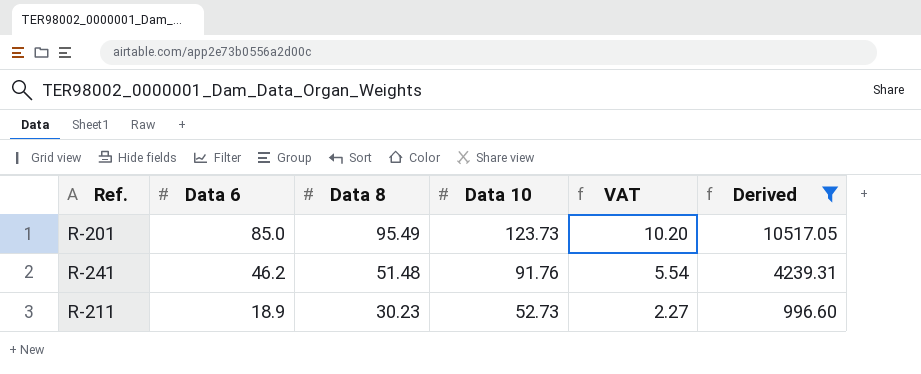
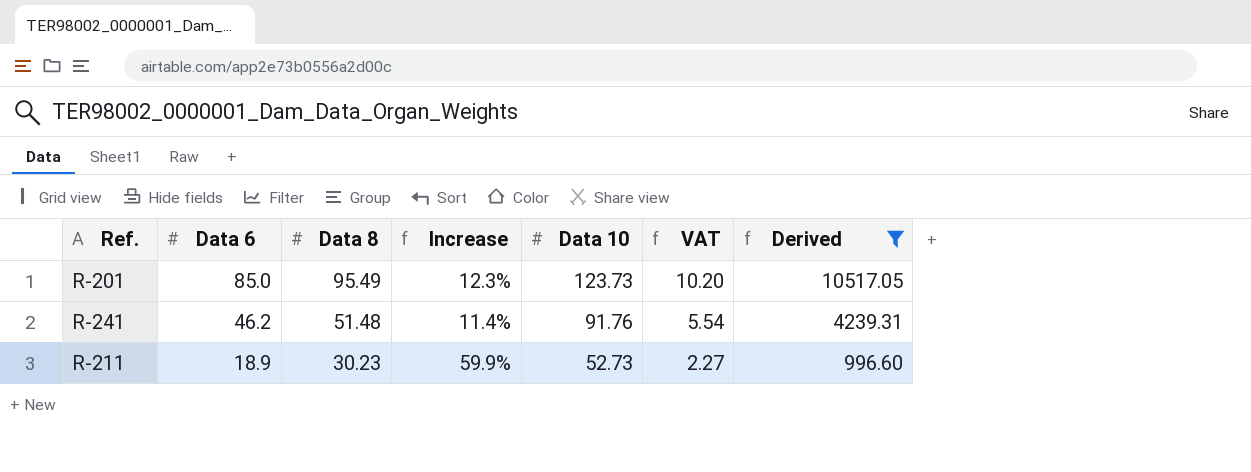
column Increase | formula: none -> ([Data 8] - [Data 6]) / [Data 6]

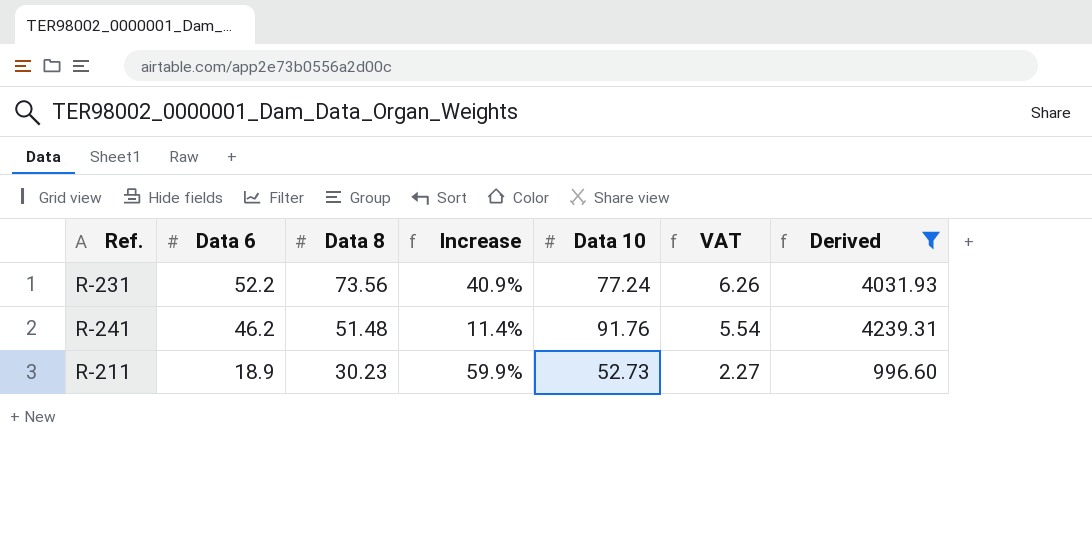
row R-201: 85.0 | 95.49 | 12.3% | 123.73 | 10.20 | 10517.05 -> none
row R-231: none -> 52.2 | 73.56 | 40.9% | 77.24 | 6.26 | 4031.93

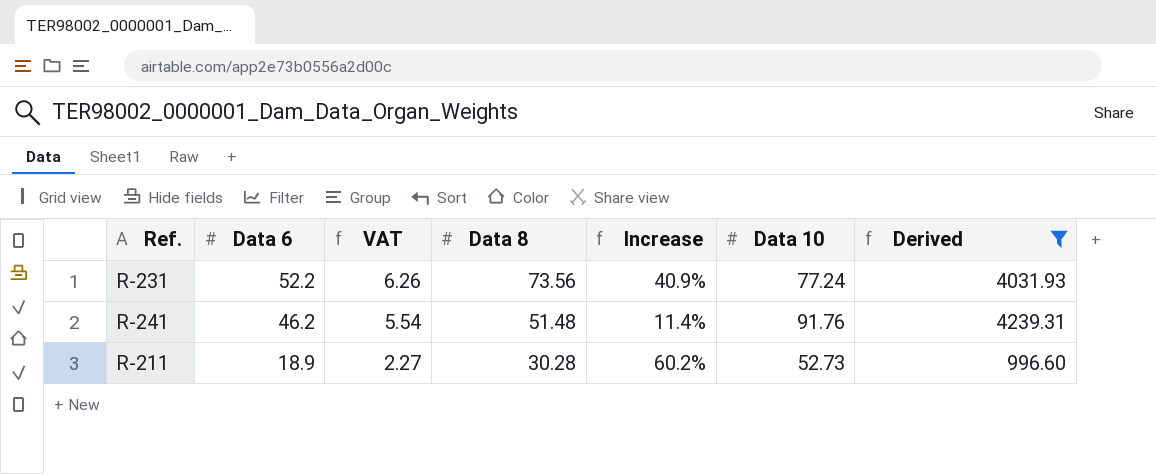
column VAT | position: 6 -> 3
R-211 | Data 8: 30.23 -> 30.28
R-211 | Increase: 59.9% -> 60.2%

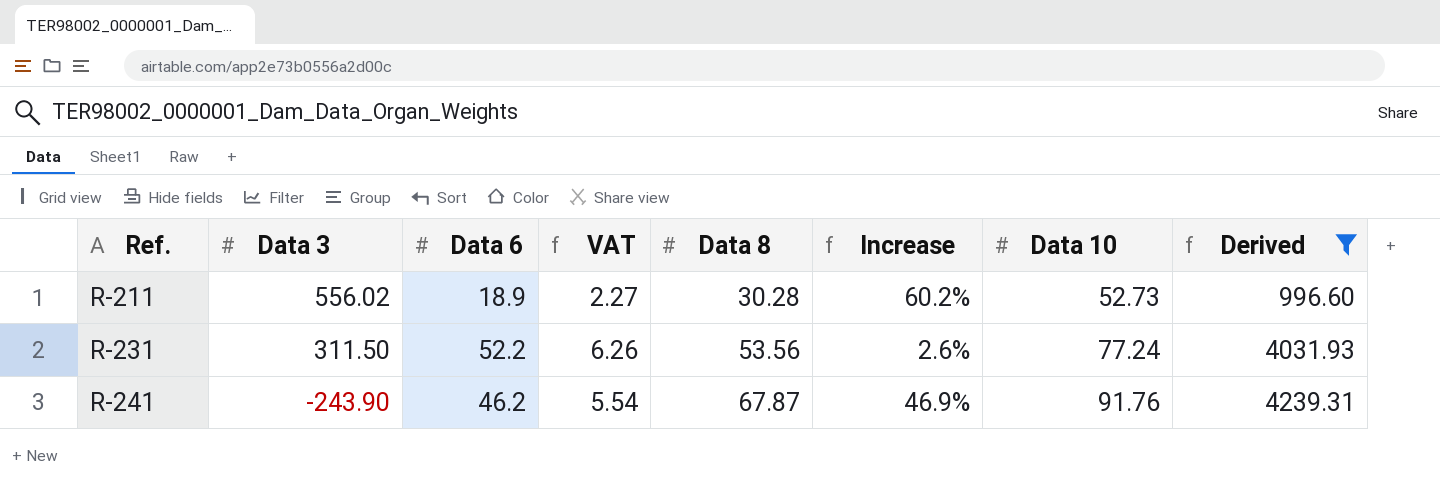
row order: Data 6 descending -> Ref. ascending
column Data 3 | position: none -> 2
R-231 | Data 8: 73.56 -> 53.56
R-231 | Increase: 40.9% -> 2.6%
R-241 | Data 8: 51.48 -> 67.87
R-241 | Increase: 11.4% -> 46.9%

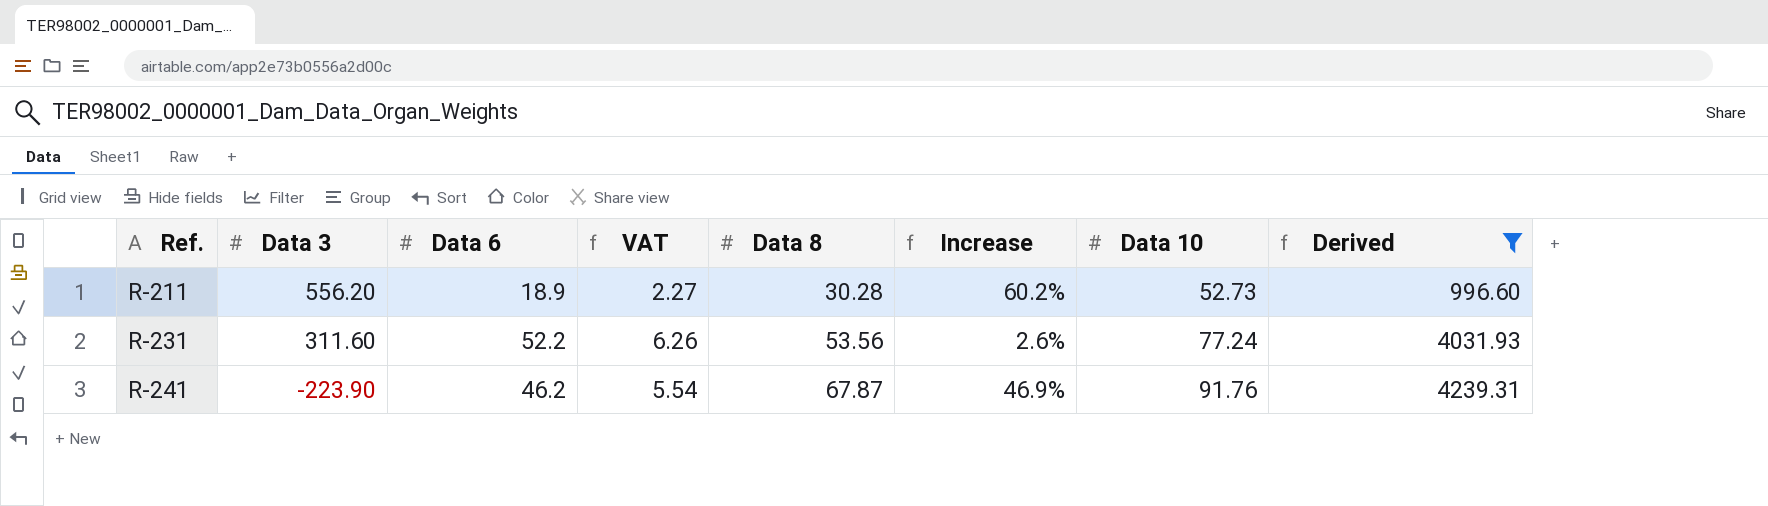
R-211 | Data 3: 556.02 -> 556.20
R-231 | Data 3: 311.50 -> 311.60
R-241 | Data 3: -243.90 -> -223.90

